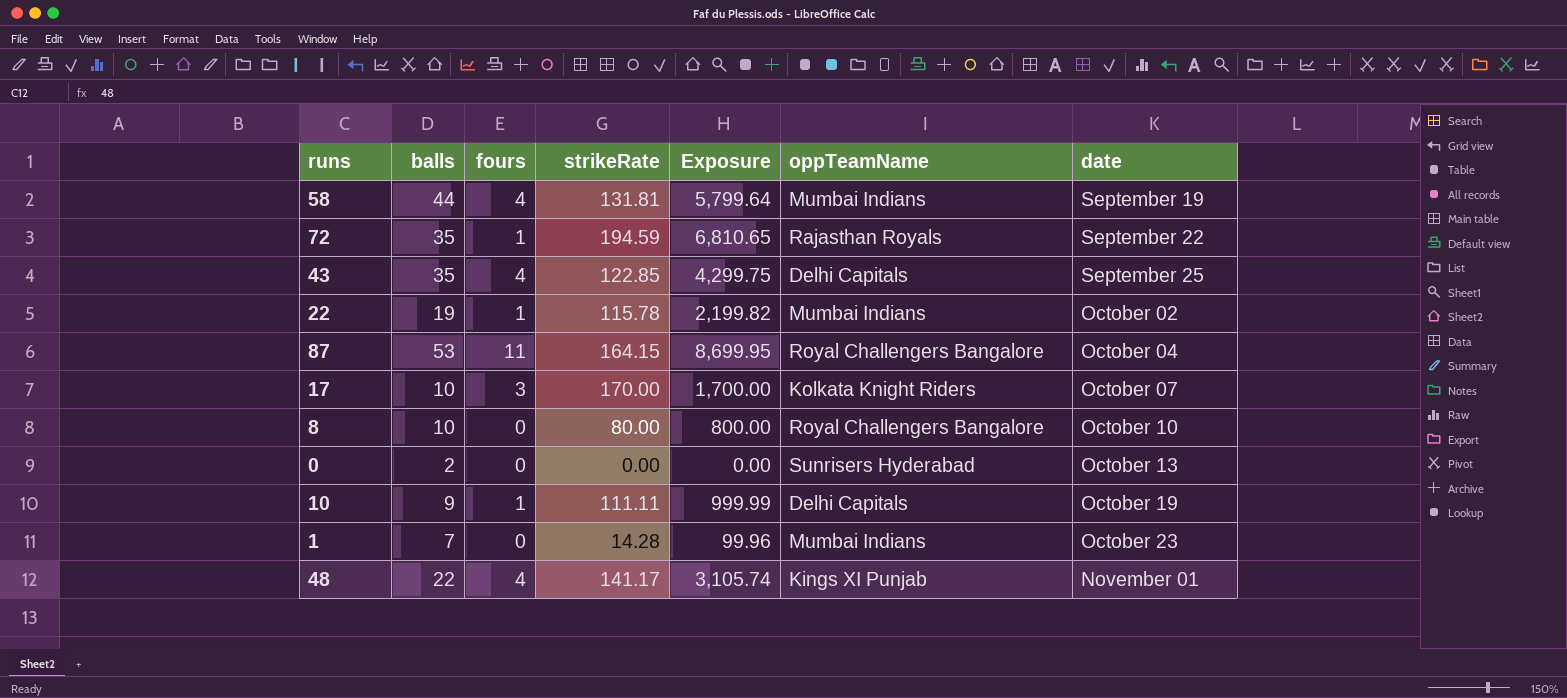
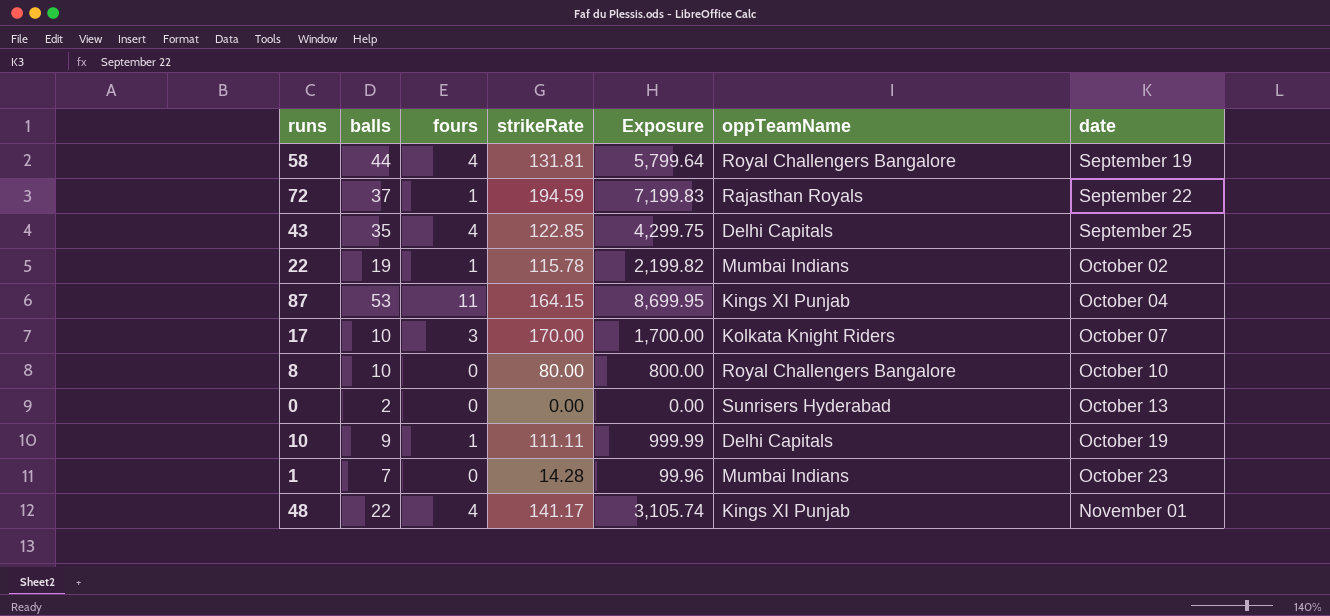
58 | oppTeamName: Mumbai Indians -> Royal Challengers Bangalore
72 | balls: 35 -> 37
72 | Exposure: 6,810.65 -> 7,199.83
87 | oppTeamName: Royal Challengers Bangalore -> Kings XI Punjab

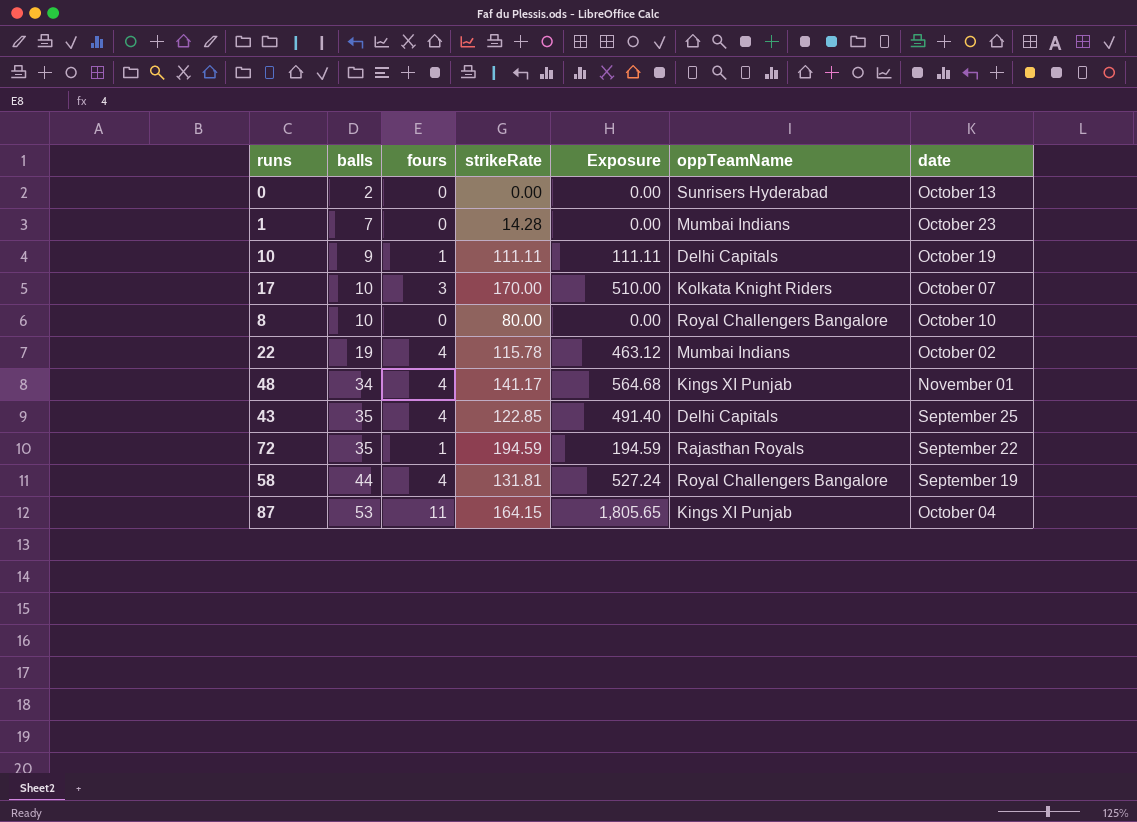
row order: date ascending -> balls ascending
column Exposure | formula: [balls] * [strikeRate] -> [fours] * [strikeRate]
22 | fours: 1 -> 4
48 | balls: 22 -> 34
72 | balls: 37 -> 35

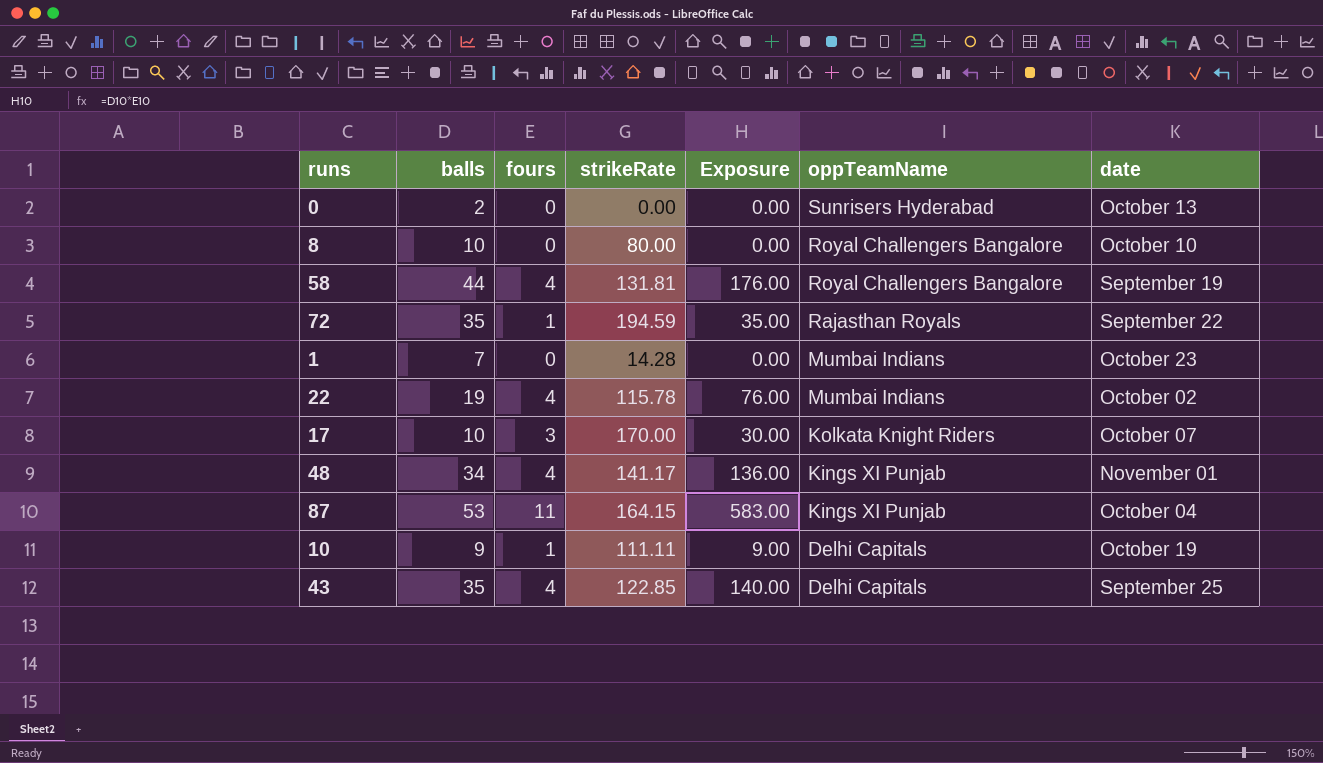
row order: balls ascending -> oppTeamName descending
column Exposure | formula: [fours] * [strikeRate] -> [balls] * [fours]

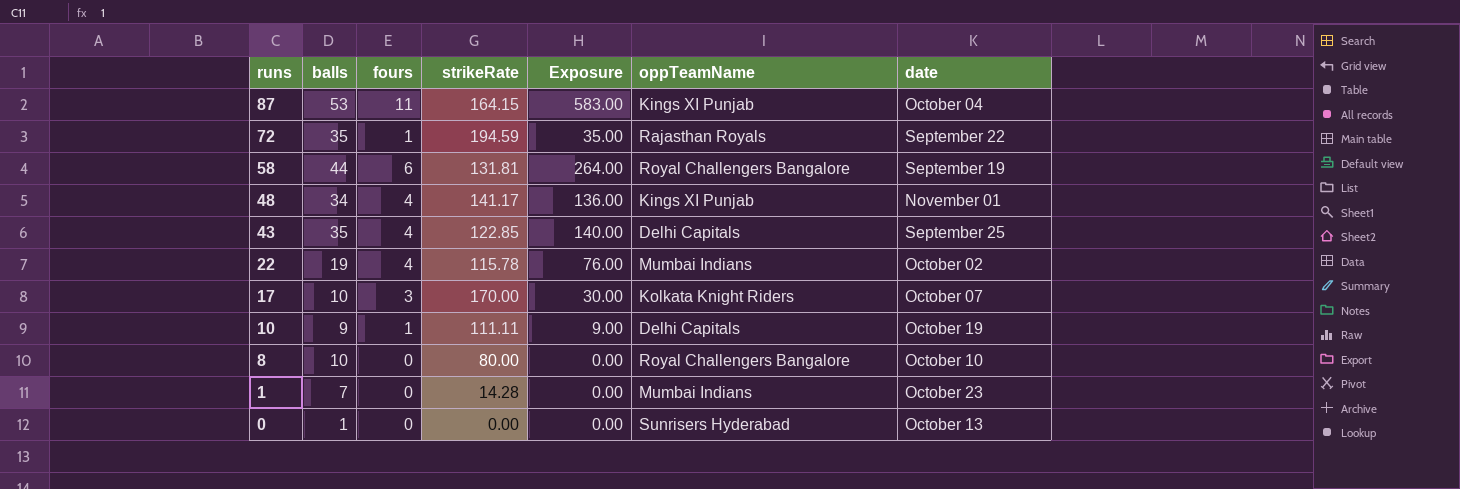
row order: oppTeamName descending -> runs descending
58 | fours: 4 -> 6
58 | Exposure: 176.00 -> 264.00
0 | balls: 2 -> 1

